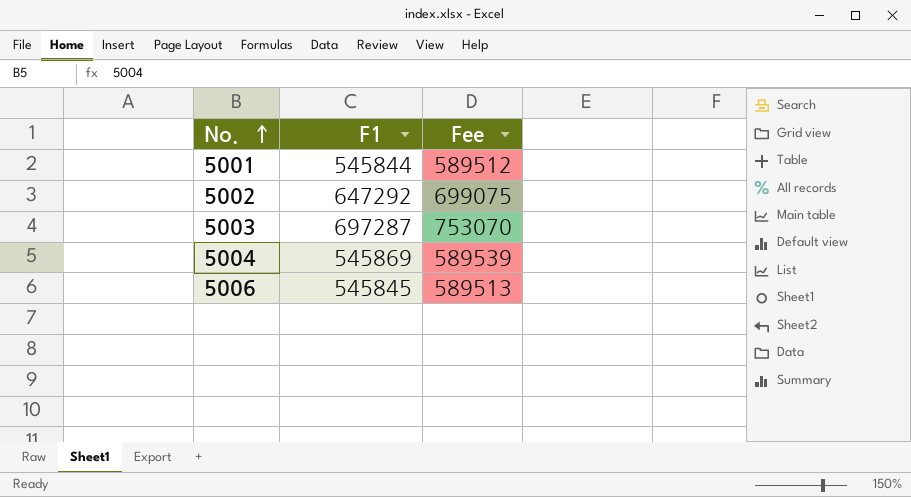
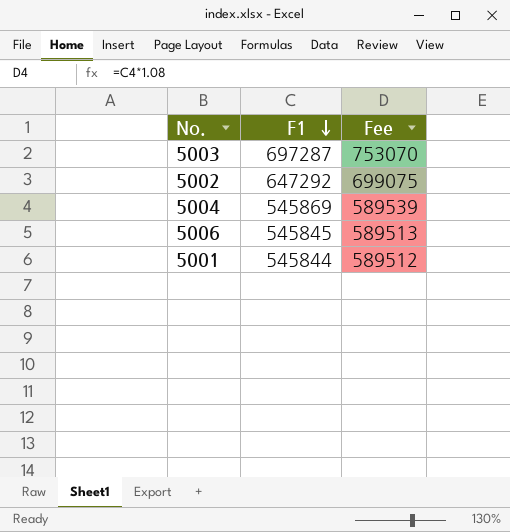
row order: No. ascending -> F1 descending

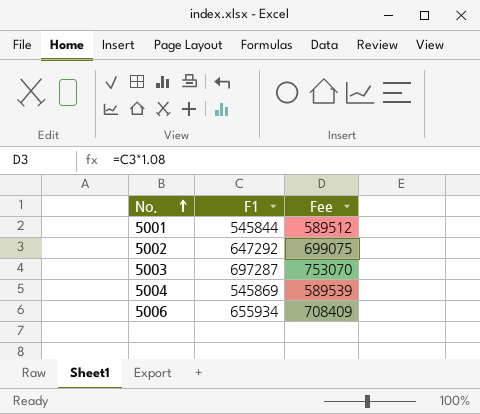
row order: F1 descending -> No. ascending
5006 | F1: 545845 -> 655934
5006 | Fee: 589513 -> 708409

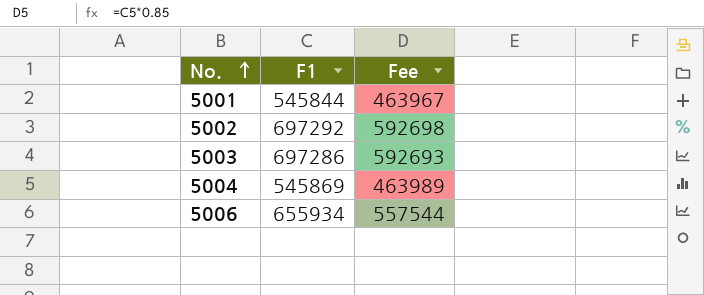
column Fee | formula: [F1] * 1.08 -> [F1] * 0.85
5002 | F1: 647292 -> 697292
5003 | F1: 697287 -> 697286

